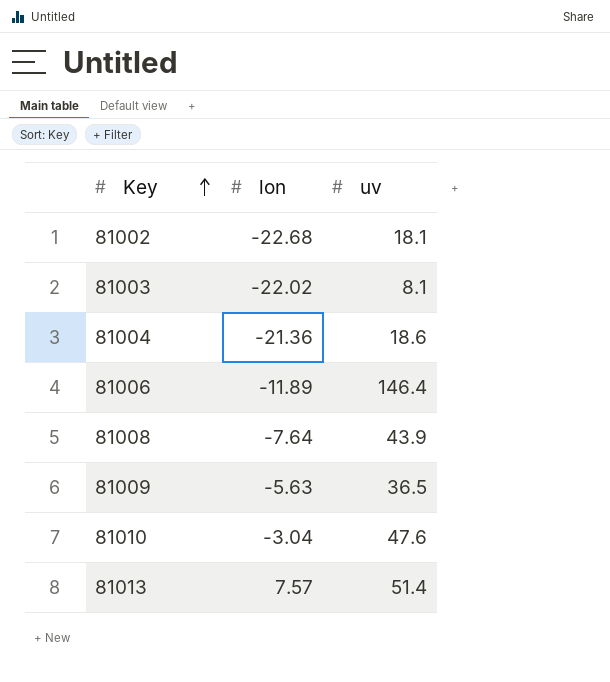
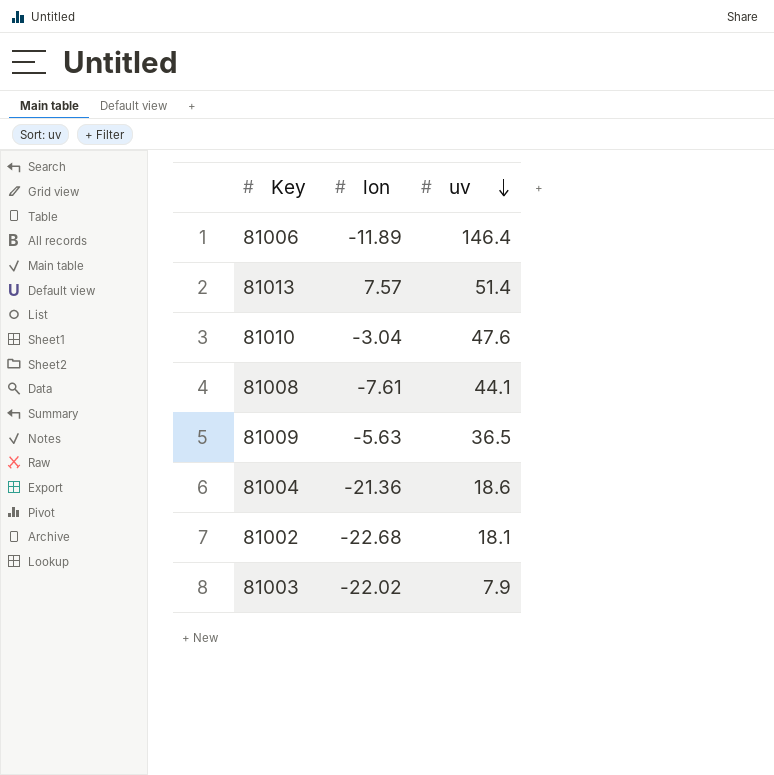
row order: Key ascending -> uv descending
81008 | lon: -7.64 -> -7.61
81008 | uv: 43.9 -> 44.1
81003 | uv: 8.1 -> 7.9

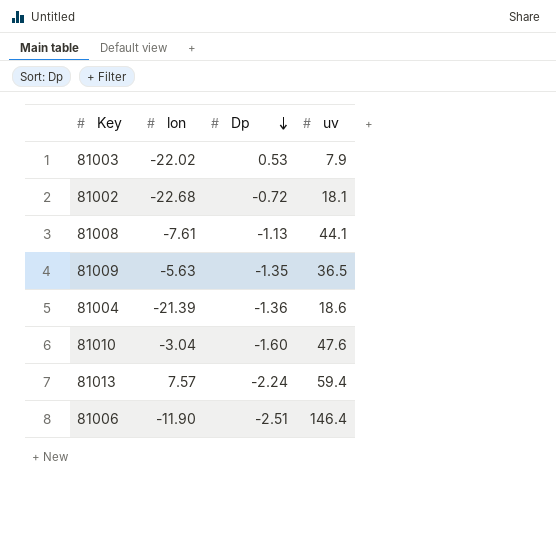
row order: uv descending -> Dp descending
column Dp | position: none -> 3
81004 | lon: -21.36 -> -21.39
81013 | uv: 51.4 -> 59.4
81006 | lon: -11.89 -> -11.90

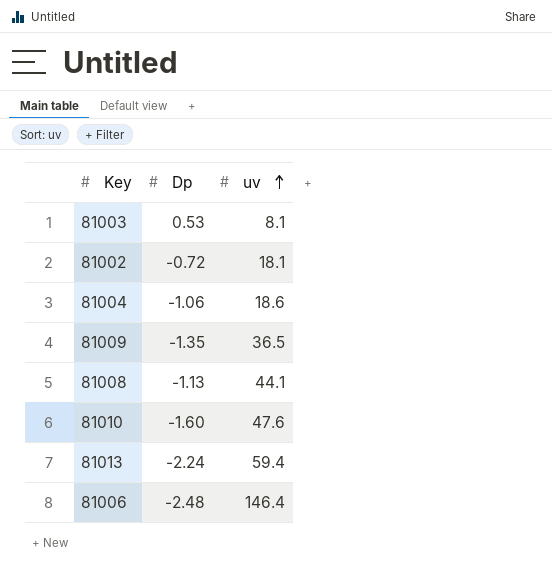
row order: Dp descending -> uv ascending
column lon | position: 2 -> none
81003 | uv: 7.9 -> 8.1
81004 | Dp: -1.36 -> -1.06
81006 | Dp: -2.51 -> -2.48

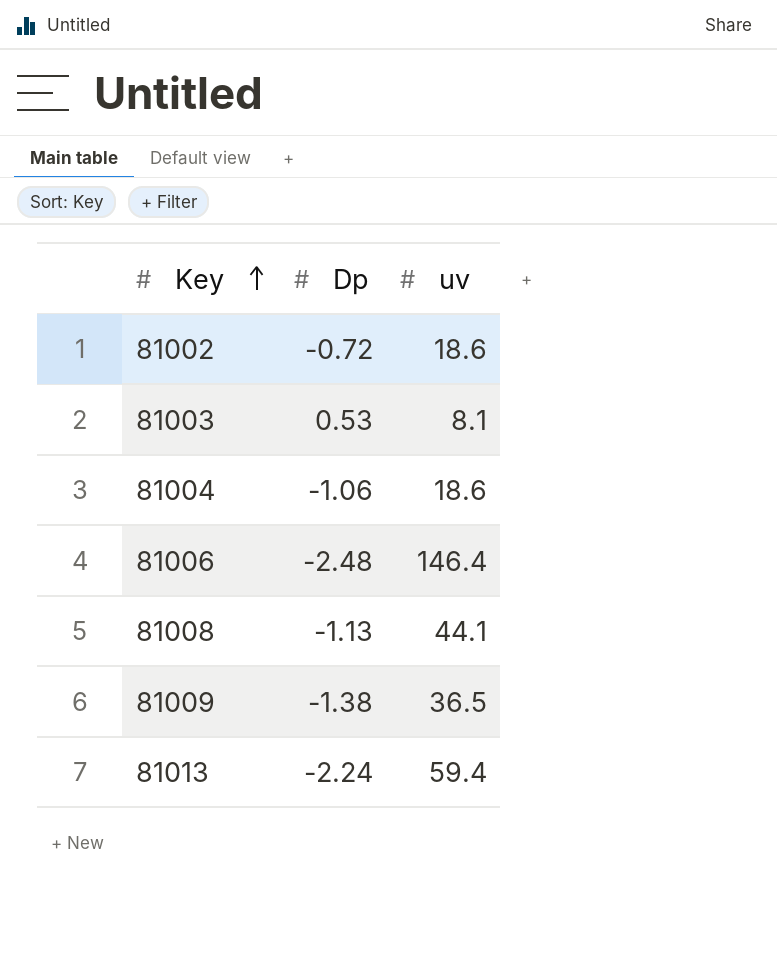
row order: uv ascending -> Key ascending
row 81010: -1.60 | 47.6 -> none
81002 | uv: 18.1 -> 18.6
81009 | Dp: -1.35 -> -1.38

